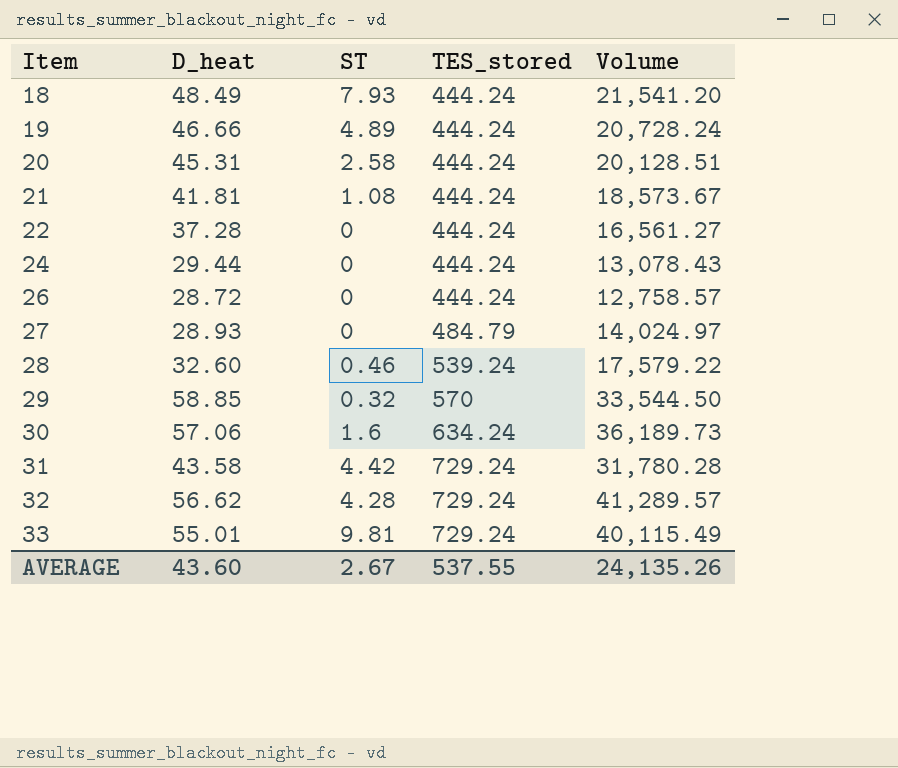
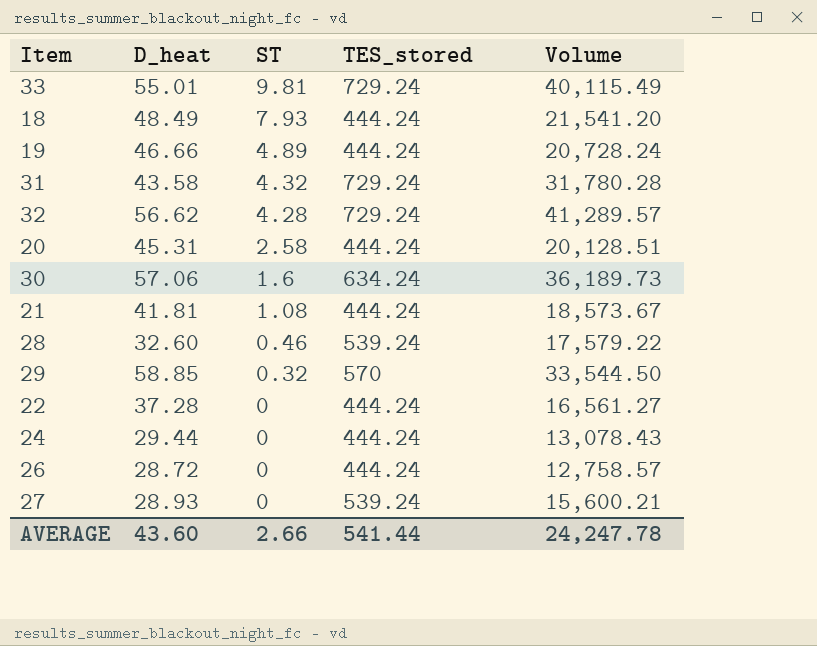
row order: Item ascending -> ST descending
31 | ST: 4.42 -> 4.32
27 | TES_stored: 484.79 -> 539.24
27 | Volume: 14,024.97 -> 15,600.21
AVERAGE | ST: 2.67 -> 2.66
AVERAGE | TES_stored: 537.55 -> 541.44
AVERAGE | Volume: 24,135.26 -> 24,247.78

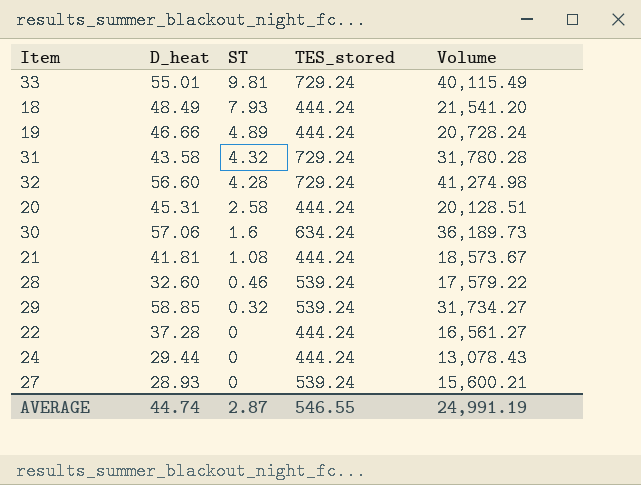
row 26: 28.72 | 0 | 444.24 | 12,758.57 -> none
32 | D_heat: 56.62 -> 56.60
32 | Volume: 41,289.57 -> 41,274.98
29 | TES_stored: 570 -> 539.24
29 | Volume: 33,544.50 -> 31,734.27
AVERAGE | D_heat: 43.60 -> 44.74
AVERAGE | ST: 2.66 -> 2.87
AVERAGE | TES_stored: 541.44 -> 546.55
AVERAGE | Volume: 24,247.78 -> 24,991.19

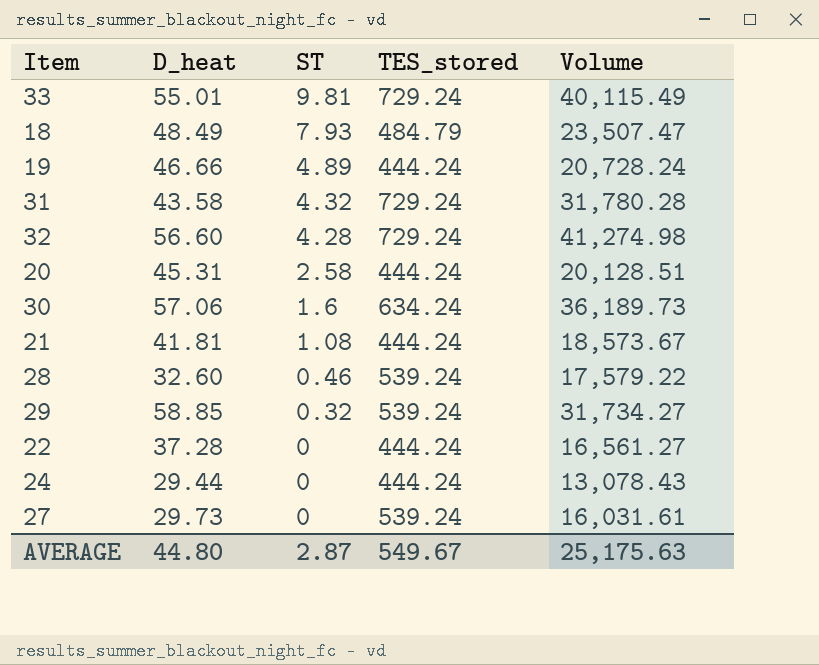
18 | TES_stored: 444.24 -> 484.79
18 | Volume: 21,541.20 -> 23,507.47
27 | D_heat: 28.93 -> 29.73
27 | Volume: 15,600.21 -> 16,031.61
AVERAGE | D_heat: 44.74 -> 44.80
AVERAGE | TES_stored: 546.55 -> 549.67
AVERAGE | Volume: 24,991.19 -> 25,175.63

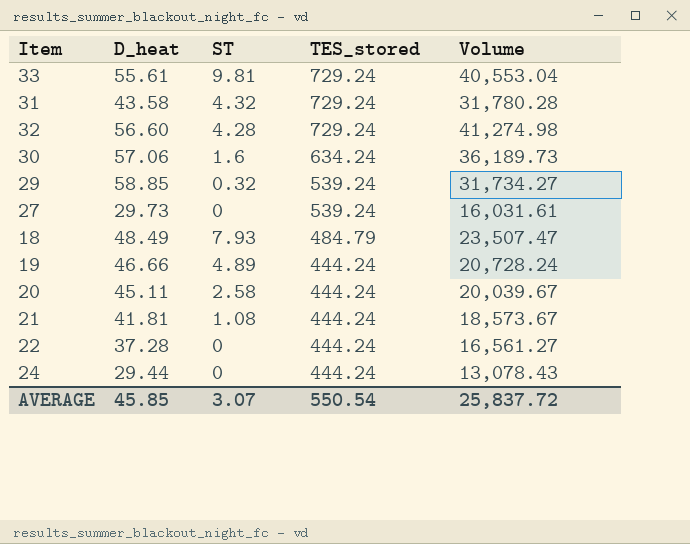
row order: ST descending -> TES_stored descending
row 28: 32.60 | 0.46 | 539.24 | 17,579.22 -> none
33 | D_heat: 55.01 -> 55.61
33 | Volume: 40,115.49 -> 40,553.04
20 | D_heat: 45.31 -> 45.11
20 | Volume: 20,128.51 -> 20,039.67
AVERAGE | D_heat: 44.80 -> 45.85
AVERAGE | ST: 2.87 -> 3.07
AVERAGE | TES_stored: 549.67 -> 550.54
AVERAGE | Volume: 25,175.63 -> 25,837.72

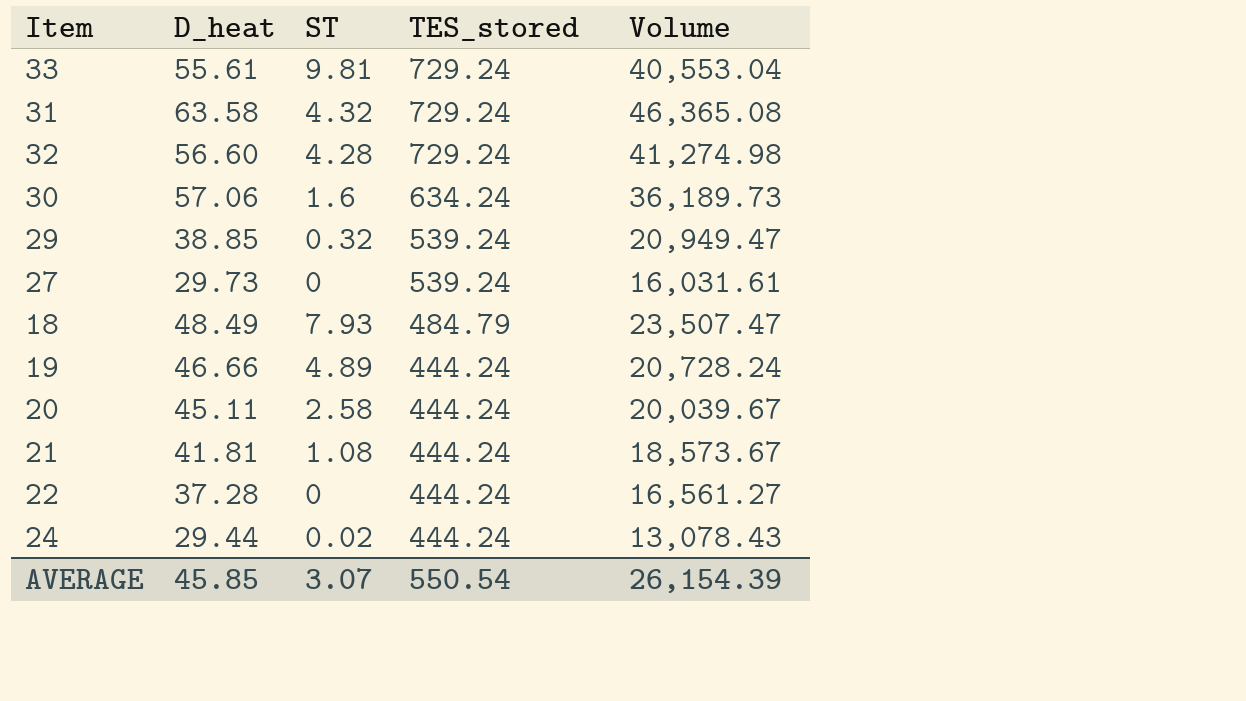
31 | D_heat: 43.58 -> 63.58
31 | Volume: 31,780.28 -> 46,365.08
29 | D_heat: 58.85 -> 38.85
29 | Volume: 31,734.27 -> 20,949.47
24 | ST: 0 -> 0.02
AVERAGE | Volume: 25,837.72 -> 26,154.39

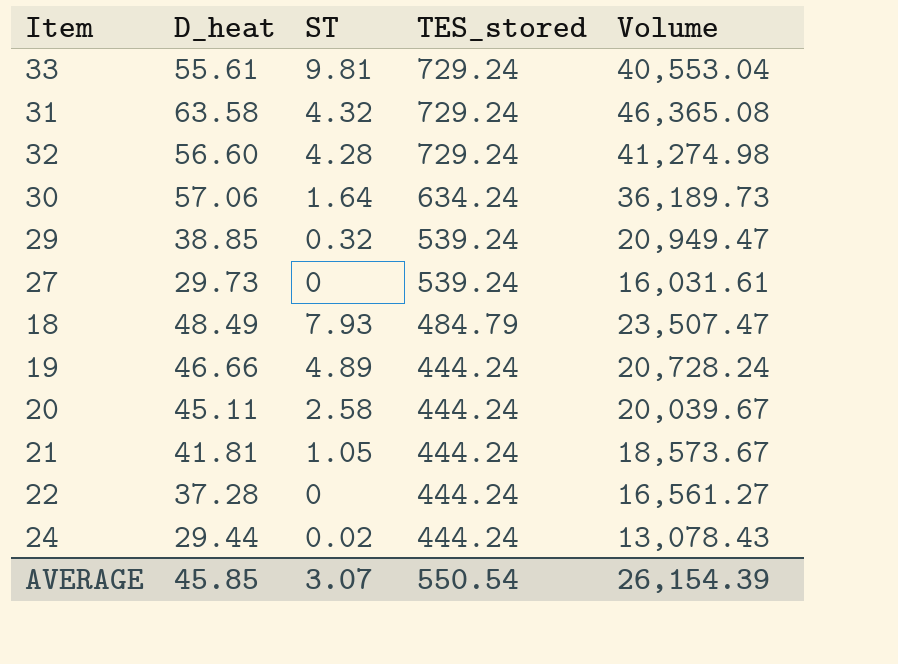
30 | ST: 1.6 -> 1.64
21 | ST: 1.08 -> 1.05

